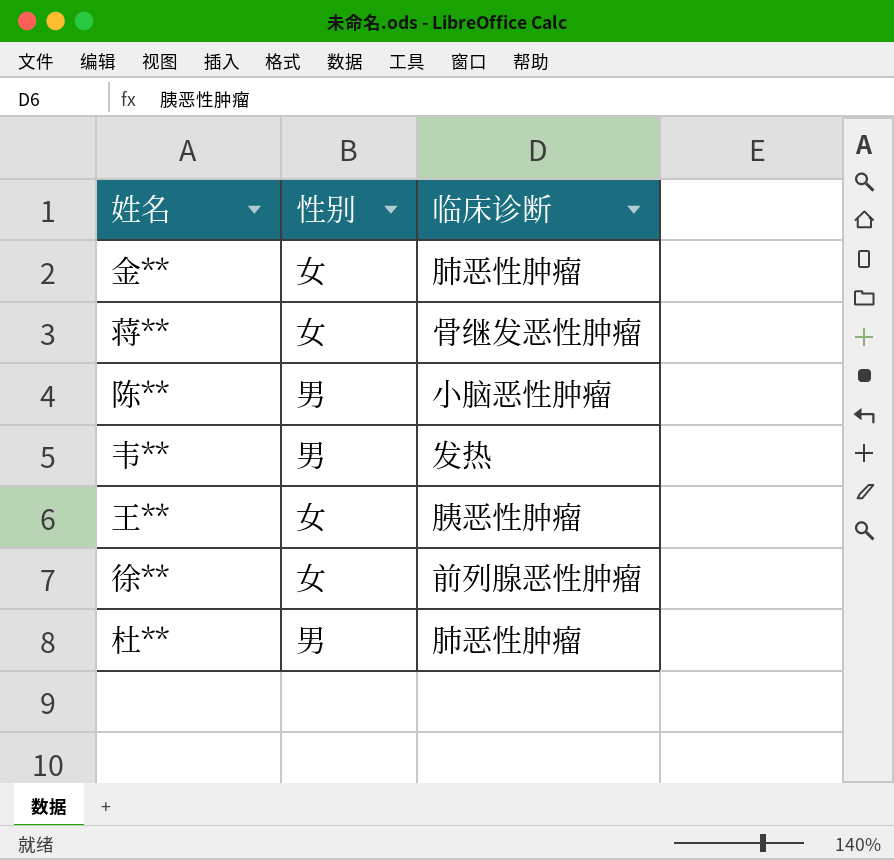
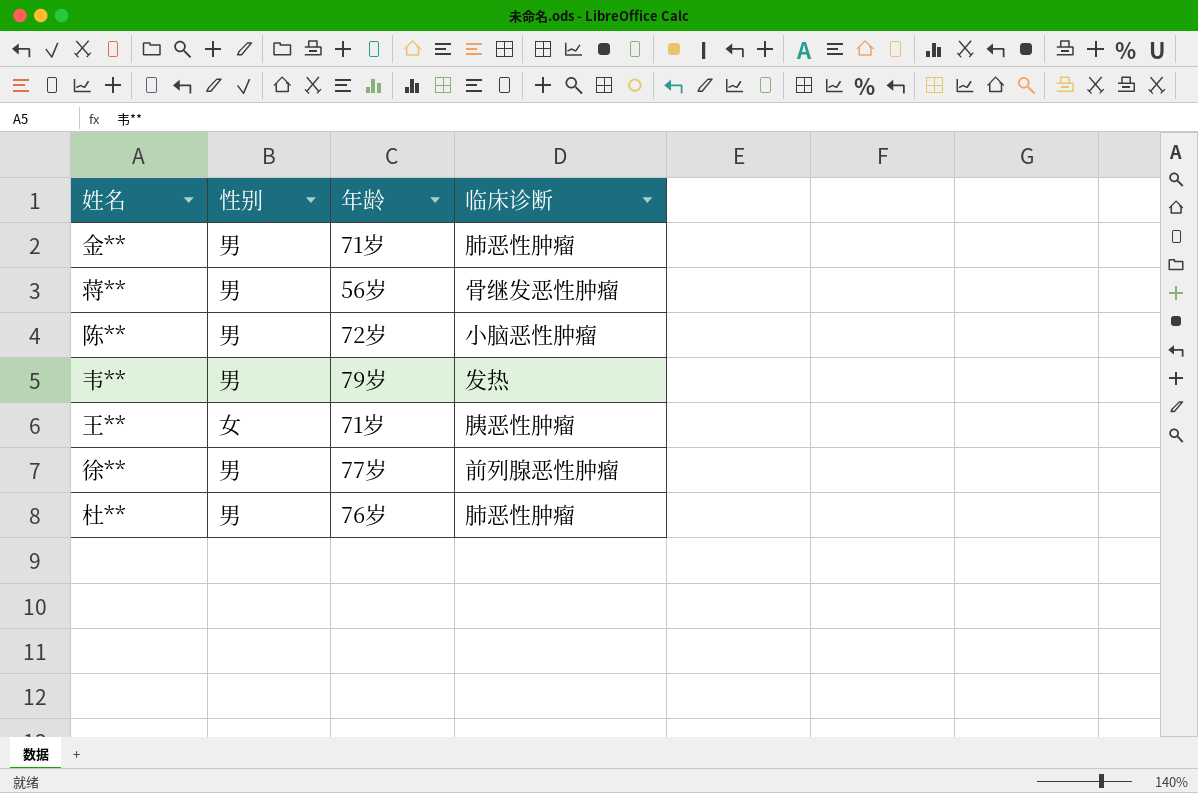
column 年龄 | position: none -> 3
金** | 性别: 女 -> 男
蒋** | 性别: 女 -> 男
徐** | 性别: 女 -> 男

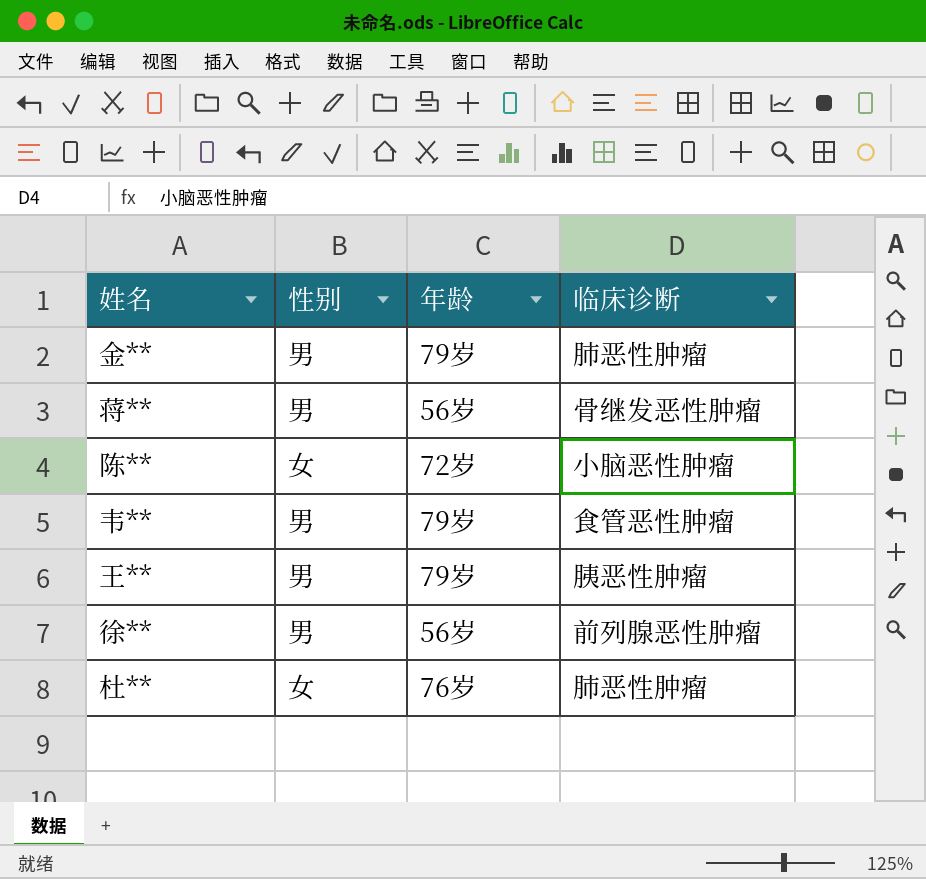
金** | 年龄: 71岁 -> 79岁
陈** | 性别: 男 -> 女
韦** | 临床诊断: 发热 -> 食管恶性肿瘤
王** | 性别: 女 -> 男
王** | 年龄: 71岁 -> 79岁
徐** | 年龄: 77岁 -> 56岁
杜** | 性别: 男 -> 女

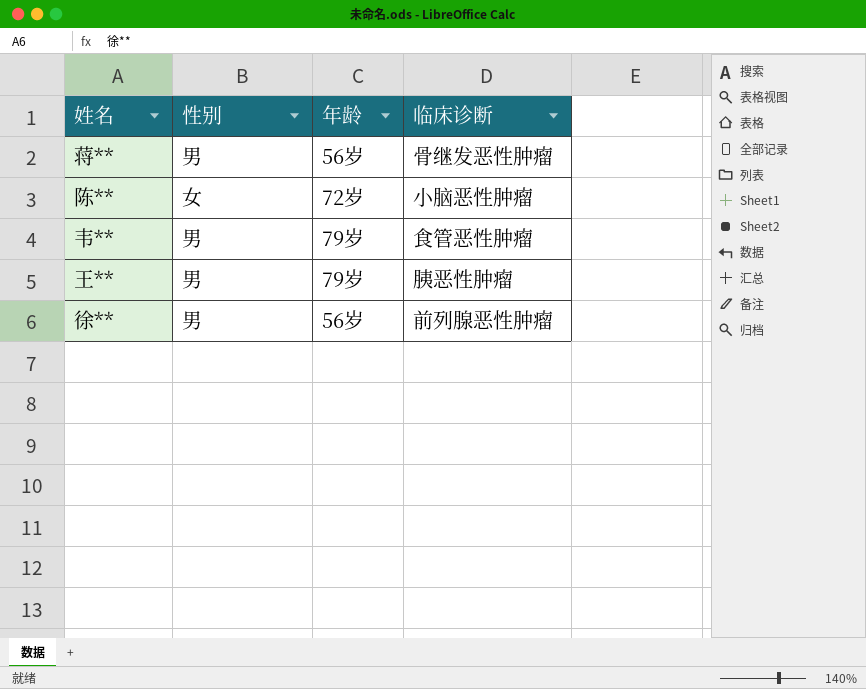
row 金**: 男 | 79岁 | 肺恶性肿瘤 -> none
row 杜**: 女 | 76岁 | 肺恶性肿瘤 -> none

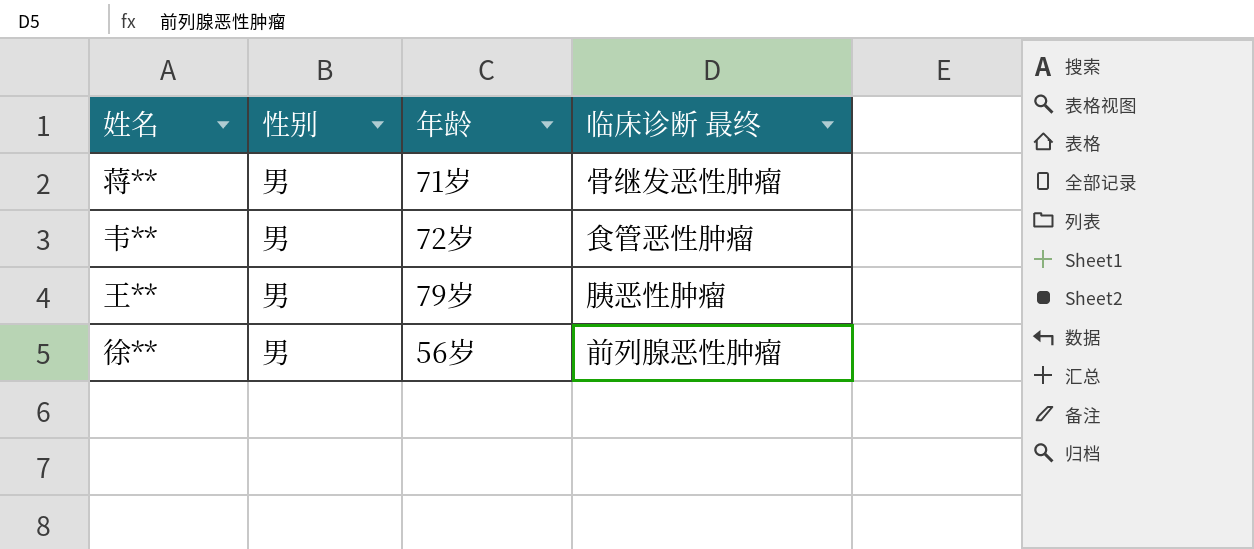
column name: 临床诊断 -> 临床诊断 最终
row 陈**: 女 | 72岁 | 小脑恶性肿瘤 -> none
蒋** | 年龄: 56岁 -> 71岁
韦** | 年龄: 79岁 -> 72岁

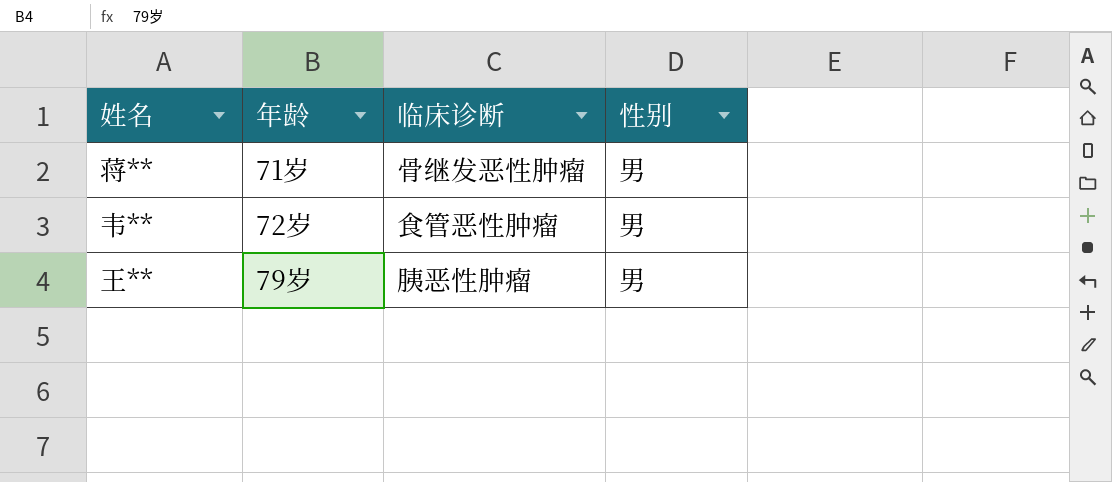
column name: 临床诊断 最终 -> 临床诊断
column 性别 | position: 2 -> 4
row 徐**: 男 | 56岁 | 前列腺恶性肿瘤 -> none

